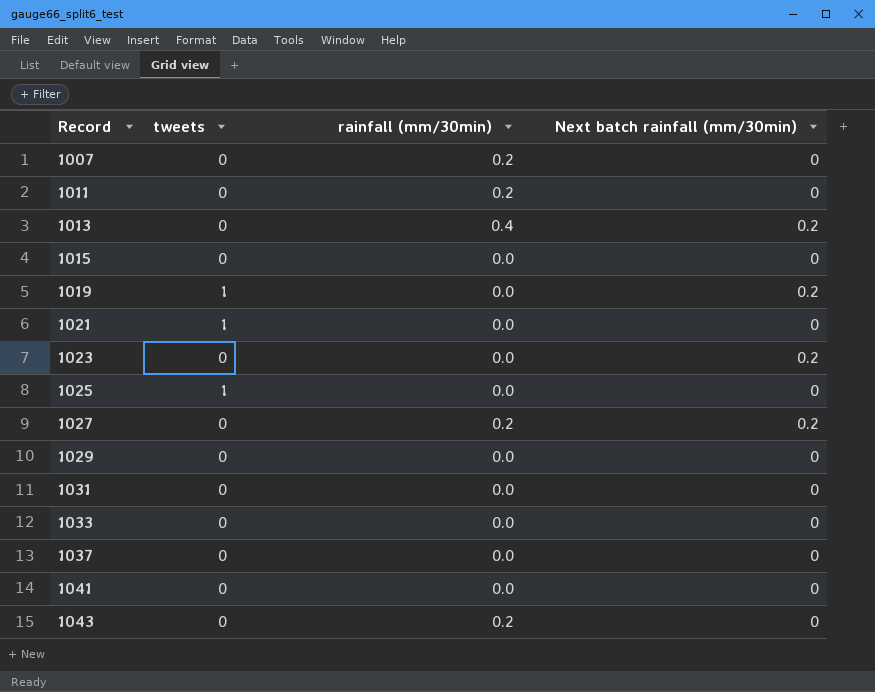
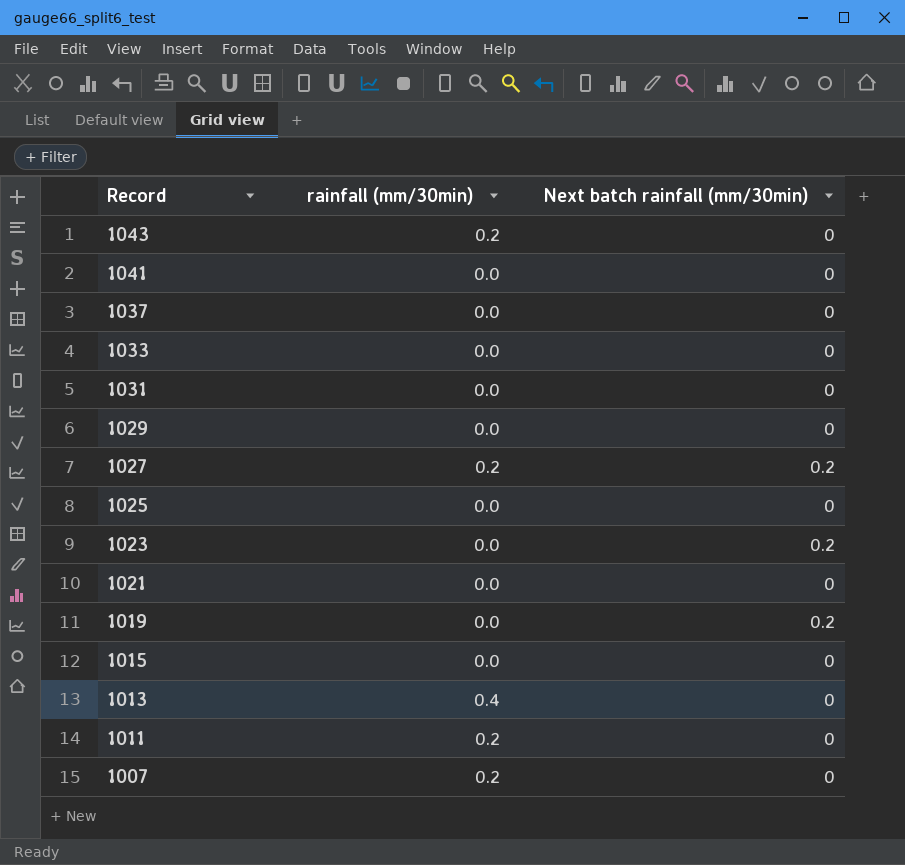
row order: Record ascending -> Record descending
column tweets | position: 2 -> none
1013 | Next batch rainfall (mm/30min): 0.2 -> 0

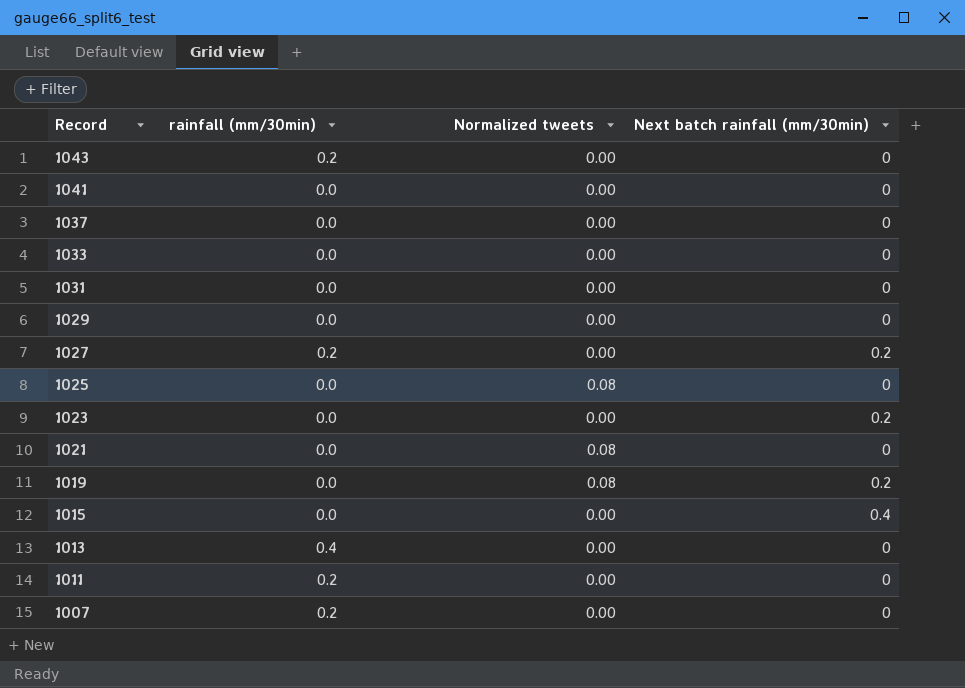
column Normalized tweets | position: none -> 3
1015 | Next batch rainfall (mm/30min): 0 -> 0.4

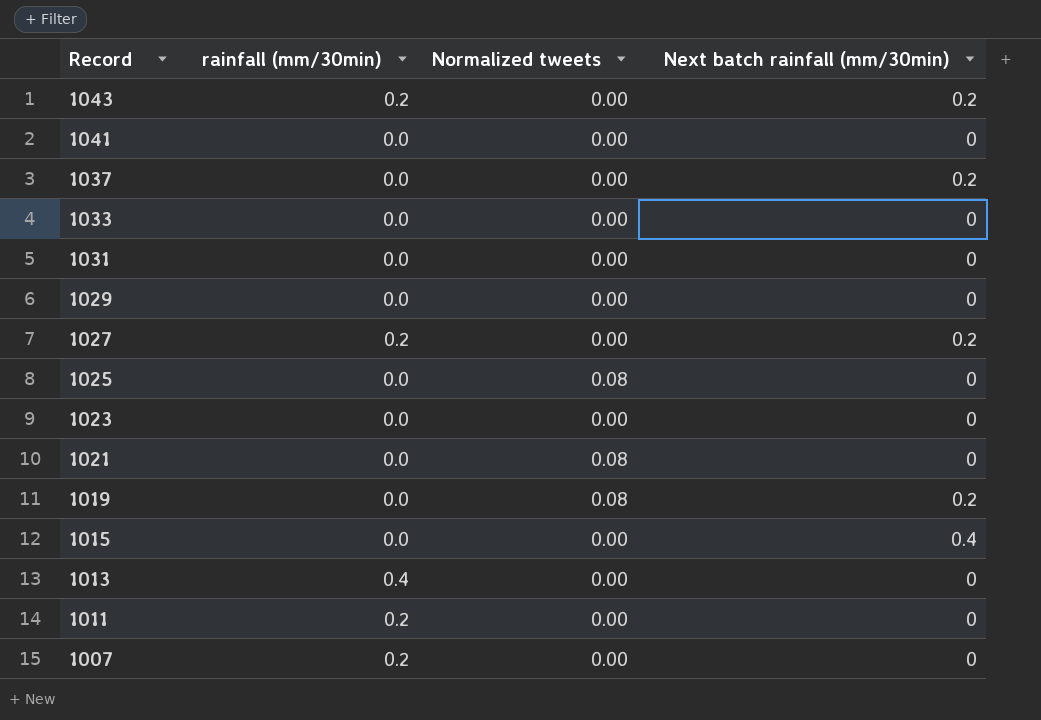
1043 | Next batch rainfall (mm/30min): 0 -> 0.2
1037 | Next batch rainfall (mm/30min): 0 -> 0.2
1023 | Next batch rainfall (mm/30min): 0.2 -> 0

